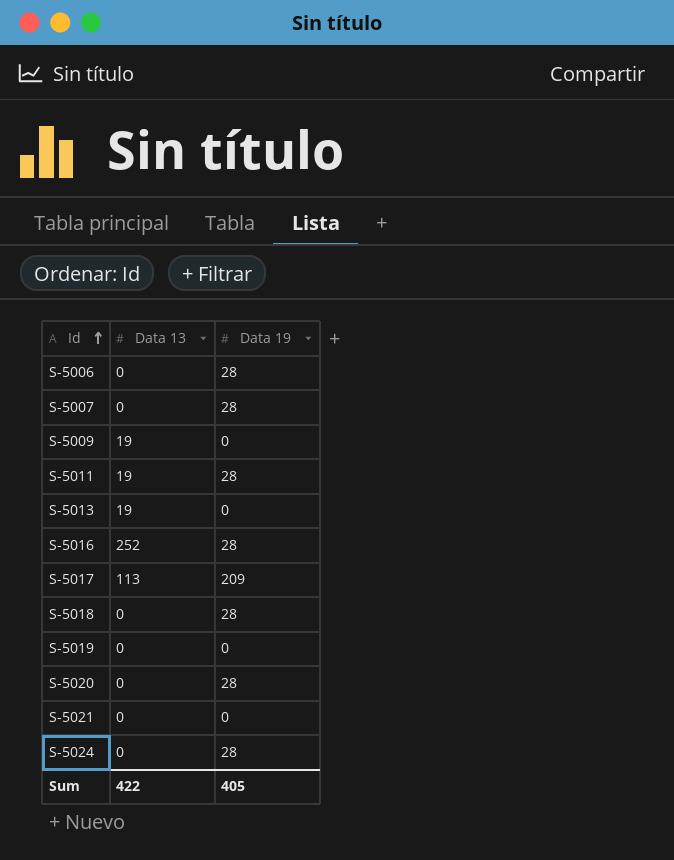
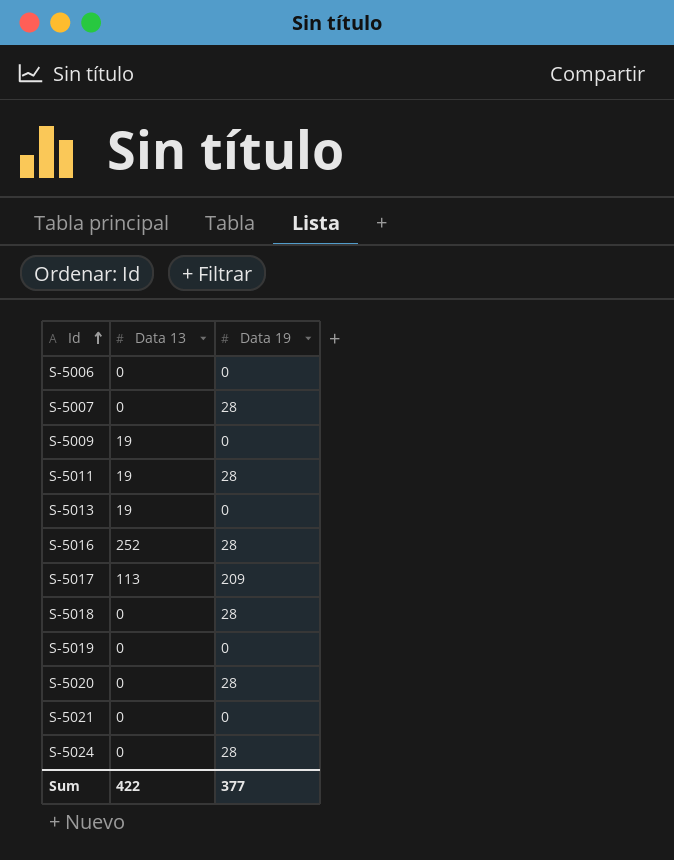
S-5006 | Data 19: 28 -> 0
Sum | Data 19: 405 -> 377

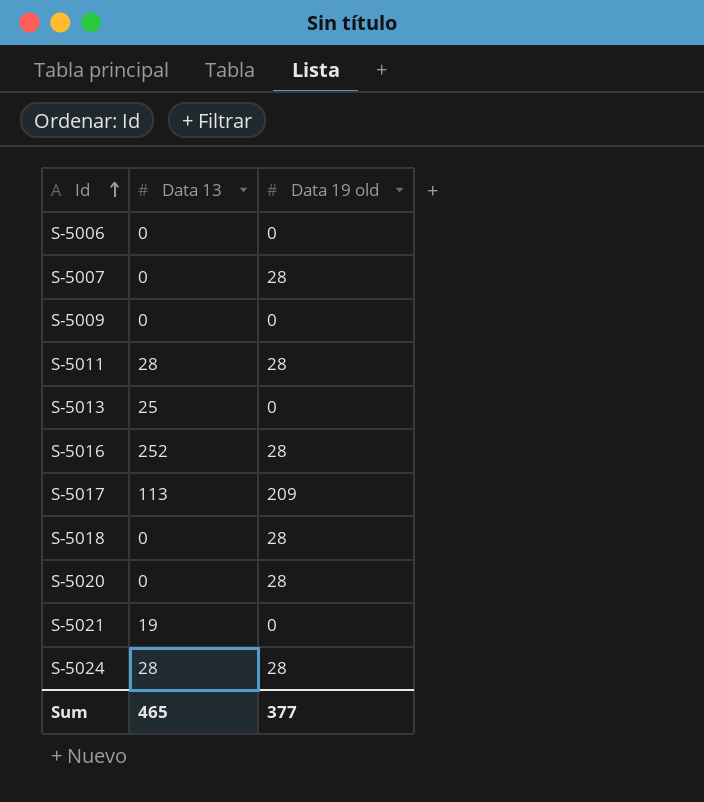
column name: Data 19 -> Data 19 old
row S-5019: 0 | 0 -> none
S-5009 | Data 13: 19 -> 0
S-5011 | Data 13: 19 -> 28
S-5013 | Data 13: 19 -> 25
S-5021 | Data 13: 0 -> 19
S-5024 | Data 13: 0 -> 28
Sum | Data 13: 422 -> 465

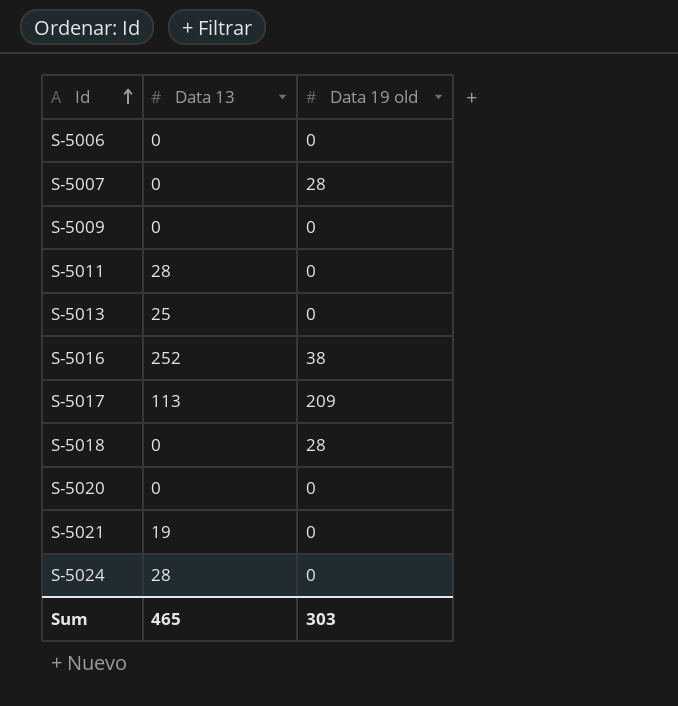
S-5011 | Data 19 old: 28 -> 0
S-5016 | Data 19 old: 28 -> 38
S-5020 | Data 19 old: 28 -> 0
S-5024 | Data 19 old: 28 -> 0
Sum | Data 19 old: 377 -> 303

